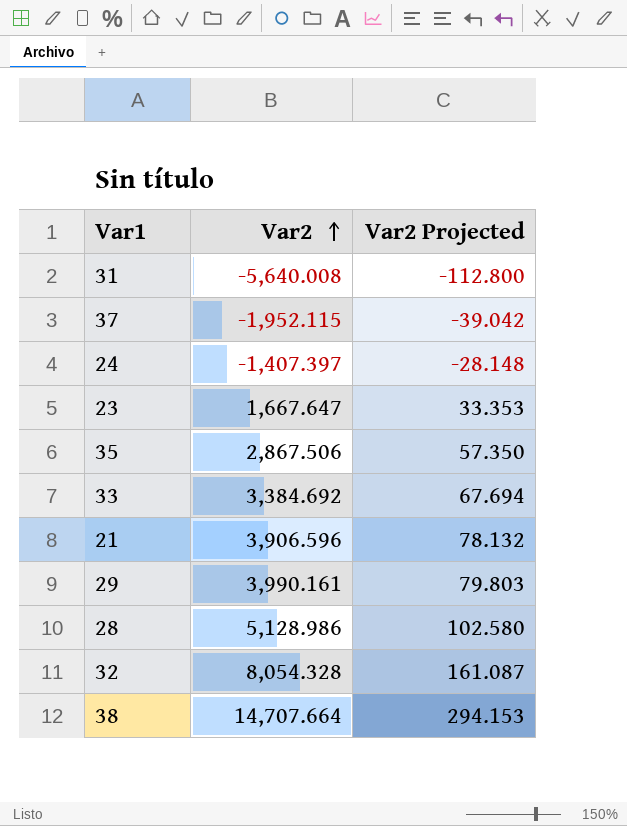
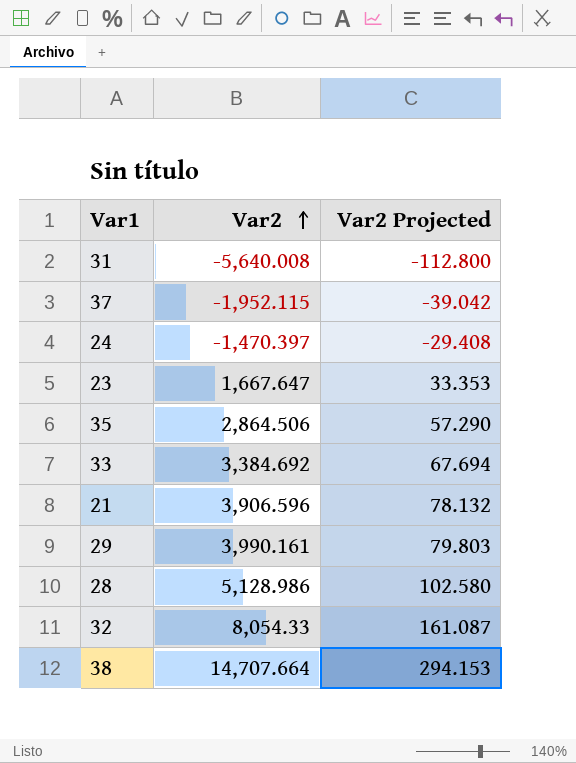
24 | Var2: -1,407.397 -> -1,470.397
24 | Var2 Projected: -28.148 -> -29.408
35 | Var2: 2,867.506 -> 2,864.506
35 | Var2 Projected: 57.350 -> 57.290
32 | Var2: 8,054.328 -> 8,054.33

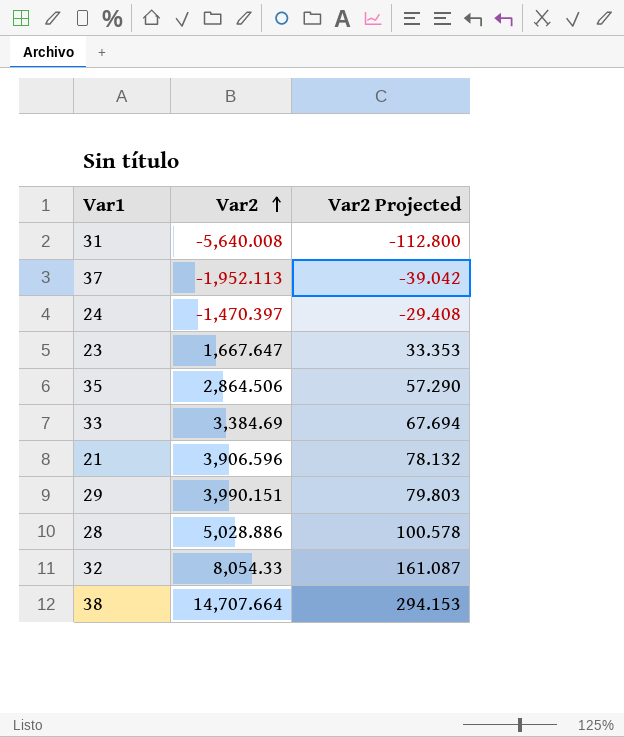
37 | Var2: -1,952.115 -> -1,952.113
33 | Var2: 3,384.692 -> 3,384.69
29 | Var2: 3,990.161 -> 3,990.151
28 | Var2: 5,128.986 -> 5,028.886
28 | Var2 Projected: 102.580 -> 100.578

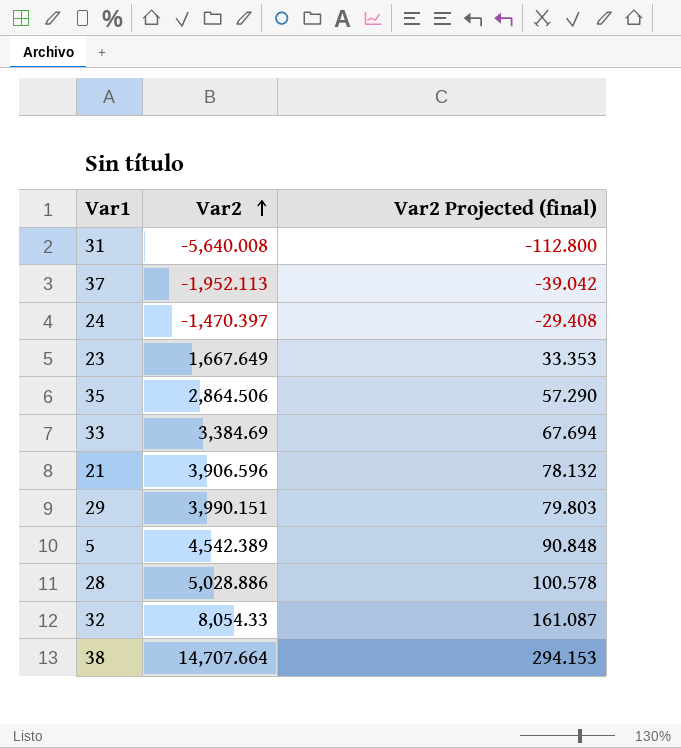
column name: Var2 Projected -> Var2 Projected (final)
23 | Var2: 1,667.647 -> 1,667.649
row 5: none -> 4,542.389 | 90.848

